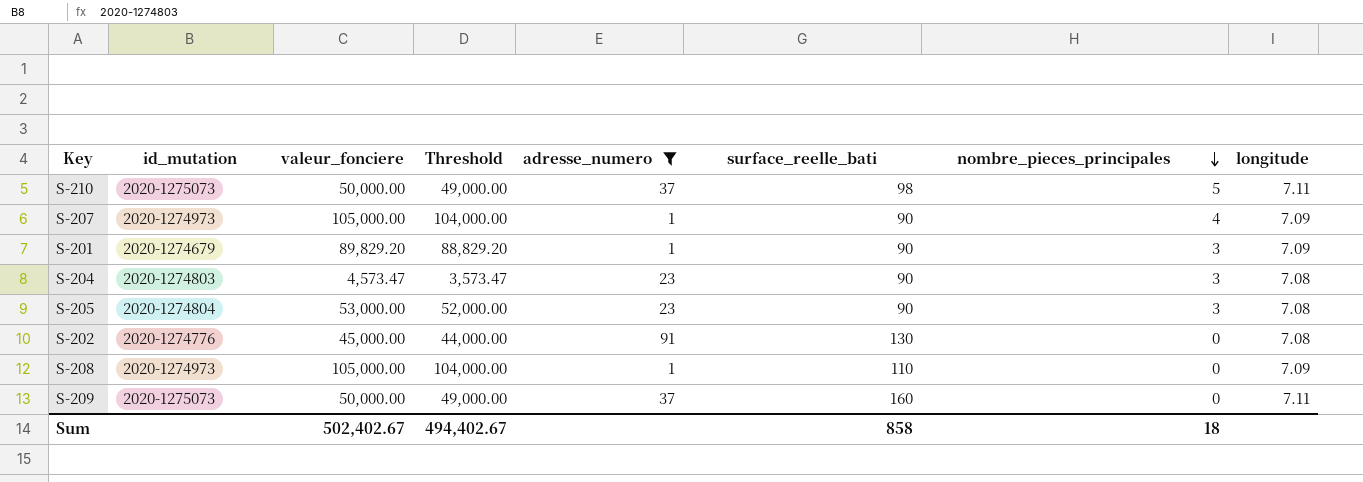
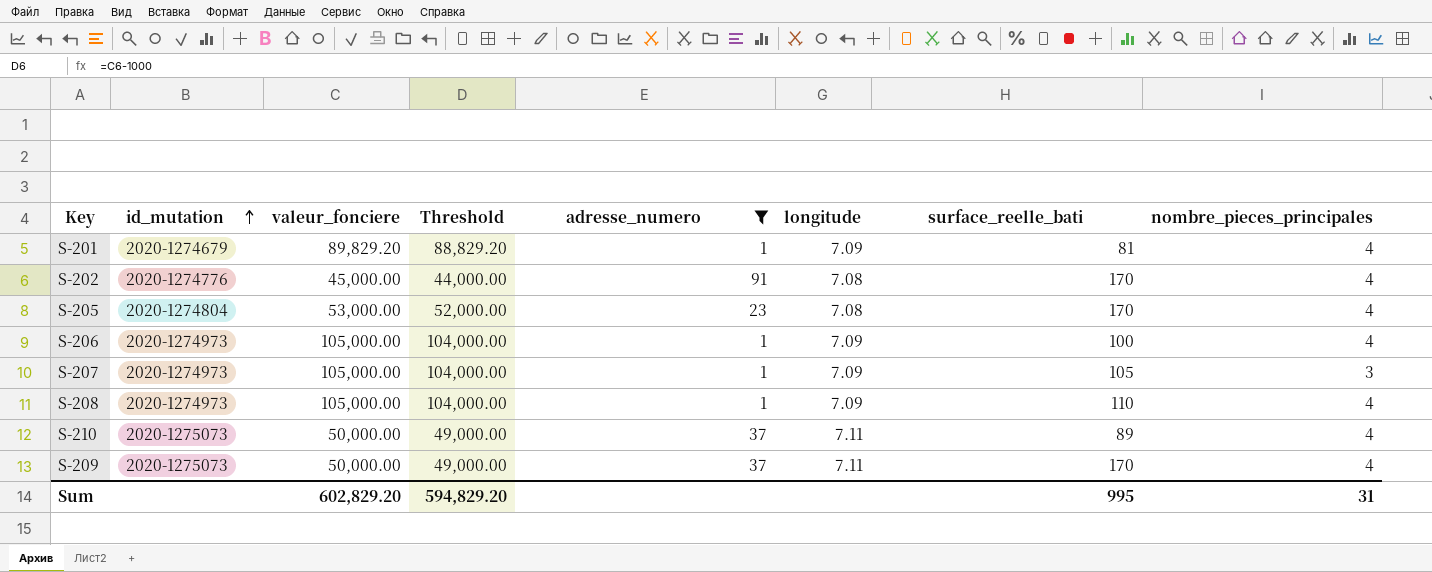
row order: nombre_pieces_principales descending -> id_mutation ascending
column longitude | position: 8 -> 6
row S-204: 2020-1274803 | 4,573.47 | 3,573.47 | 23 | 90 | 3 | 7.08 -> none
S-201 | surface_reelle_bati: 90 -> 81
S-201 | nombre_pieces_principales: 3 -> 4
S-202 | surface_reelle_bati: 130 -> 170
S-202 | nombre_pieces_principales: 0 -> 4
S-205 | surface_reelle_bati: 90 -> 170
S-205 | nombre_pieces_principales: 3 -> 4
row S-206: none -> 2020-1274973 | 105,000.00 | 104,000.00 | 1 | 7.09 | 100 | 4
S-207 | surface_reelle_bati: 90 -> 105
S-207 | nombre_pieces_principales: 4 -> 3
S-208 | nombre_pieces_principales: 0 -> 4
S-210 | surface_reelle_bati: 98 -> 89
S-210 | nombre_pieces_principales: 5 -> 4
S-209 | surface_reelle_bati: 160 -> 170
S-209 | nombre_pieces_principales: 0 -> 4
Sum | valeur_fonciere: 502,402.67 -> 602,829.20
Sum | Threshold: 494,402.67 -> 594,829.20
Sum | surface_reelle_bati: 858 -> 995
Sum | nombre_pieces_principales: 18 -> 31

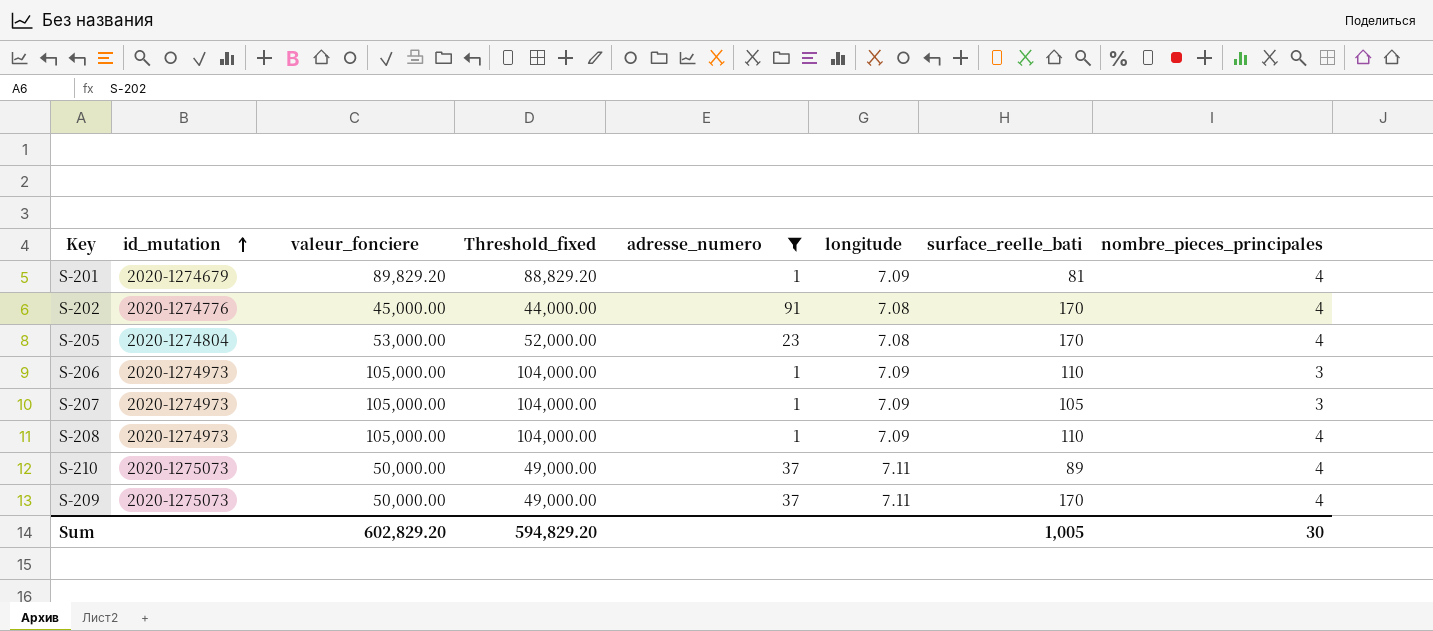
column name: Threshold -> Threshold_fixed
S-206 | surface_reelle_bati: 100 -> 110
S-206 | nombre_pieces_principales: 4 -> 3
Sum | surface_reelle_bati: 995 -> 1,005
Sum | nombre_pieces_principales: 31 -> 30

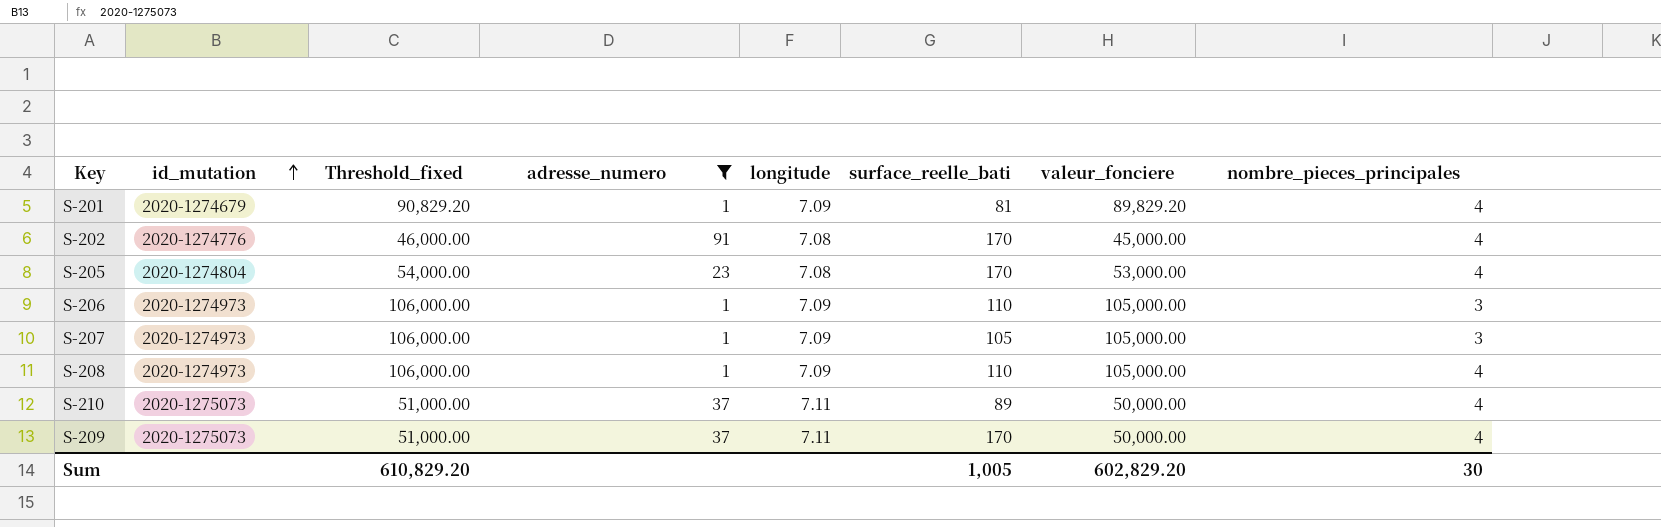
column Threshold_fixed | formula: [valeur_fonciere] - 1000 -> [valeur_fonciere] + 1000
column valeur_fonciere | position: 3 -> 7
Sum | Threshold_fixed: 594,829.20 -> 610,829.20

